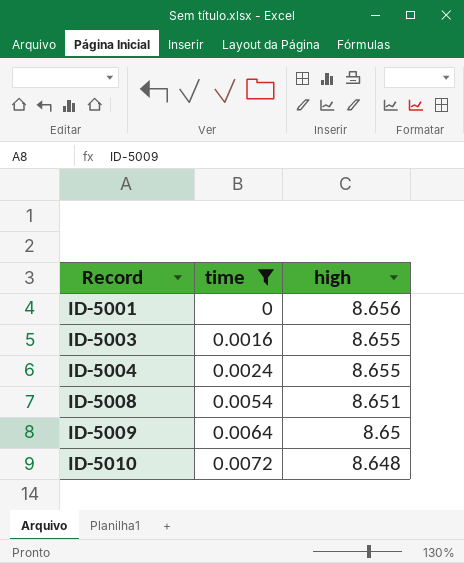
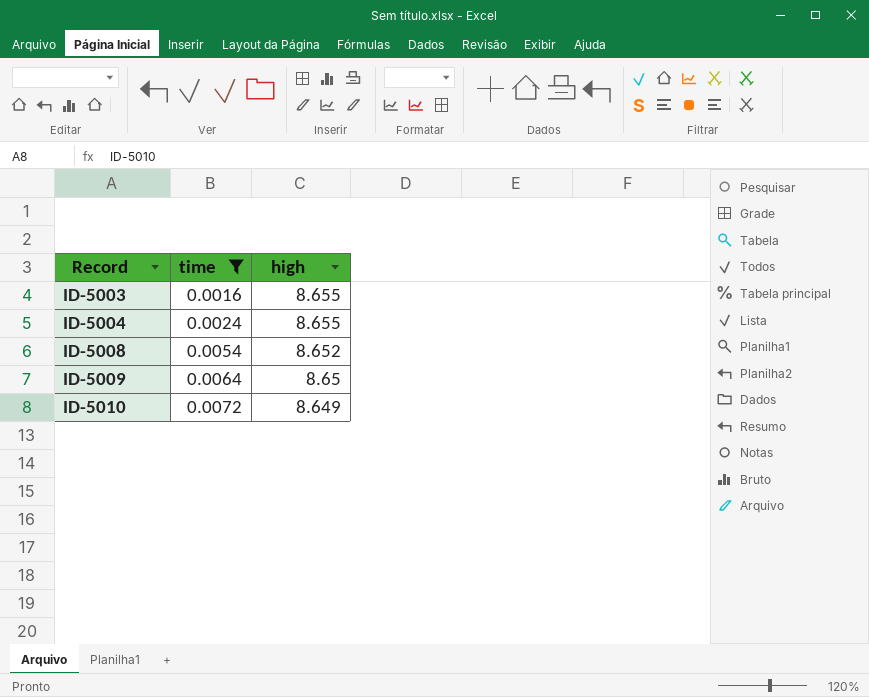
row ID-5001: 0 | 8.656 -> none
ID-5008 | high: 8.651 -> 8.652
ID-5010 | high: 8.648 -> 8.649

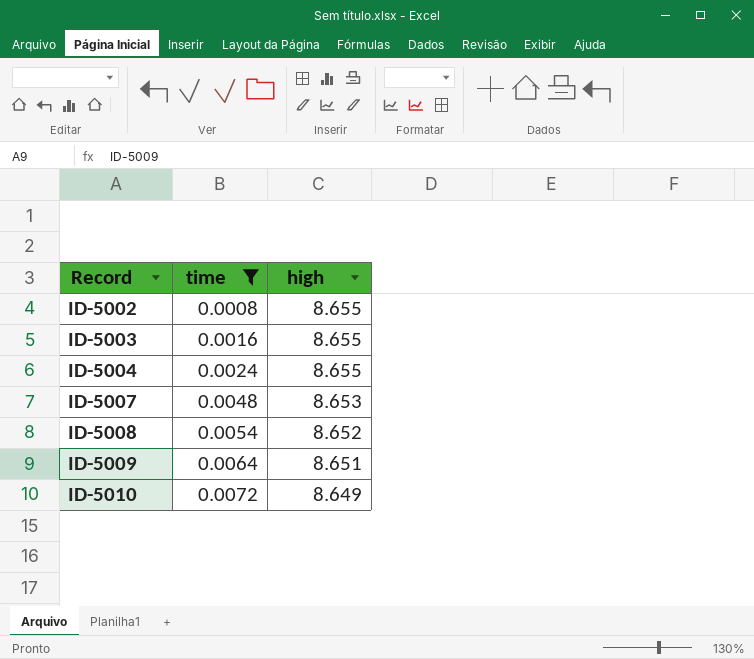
row ID-5002: none -> 0.0008 | 8.655
row ID-5007: none -> 0.0048 | 8.653
ID-5009 | high: 8.65 -> 8.651

